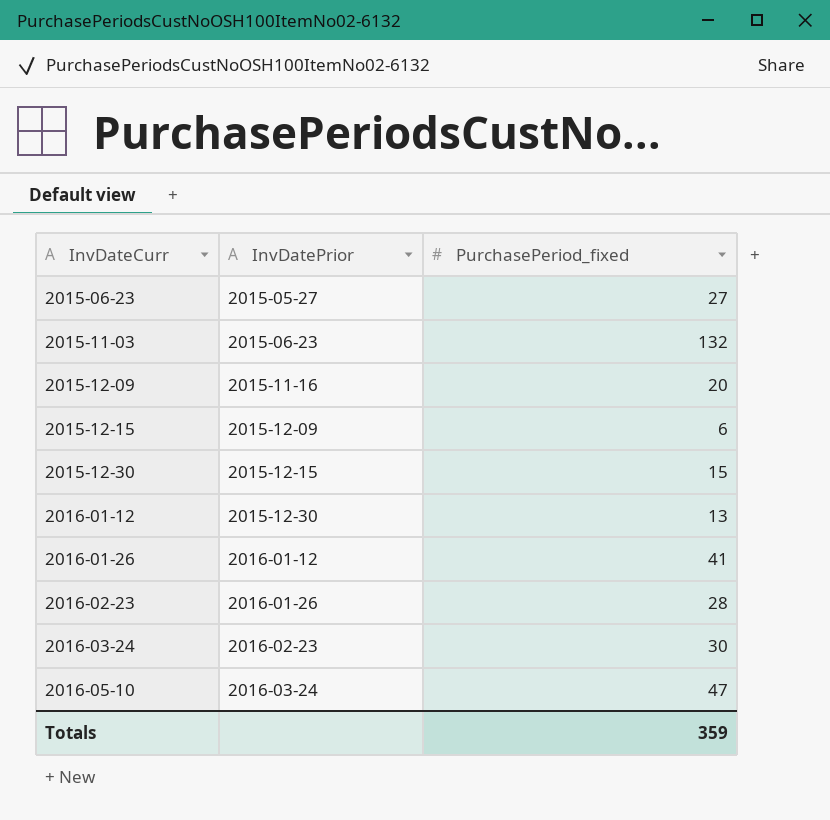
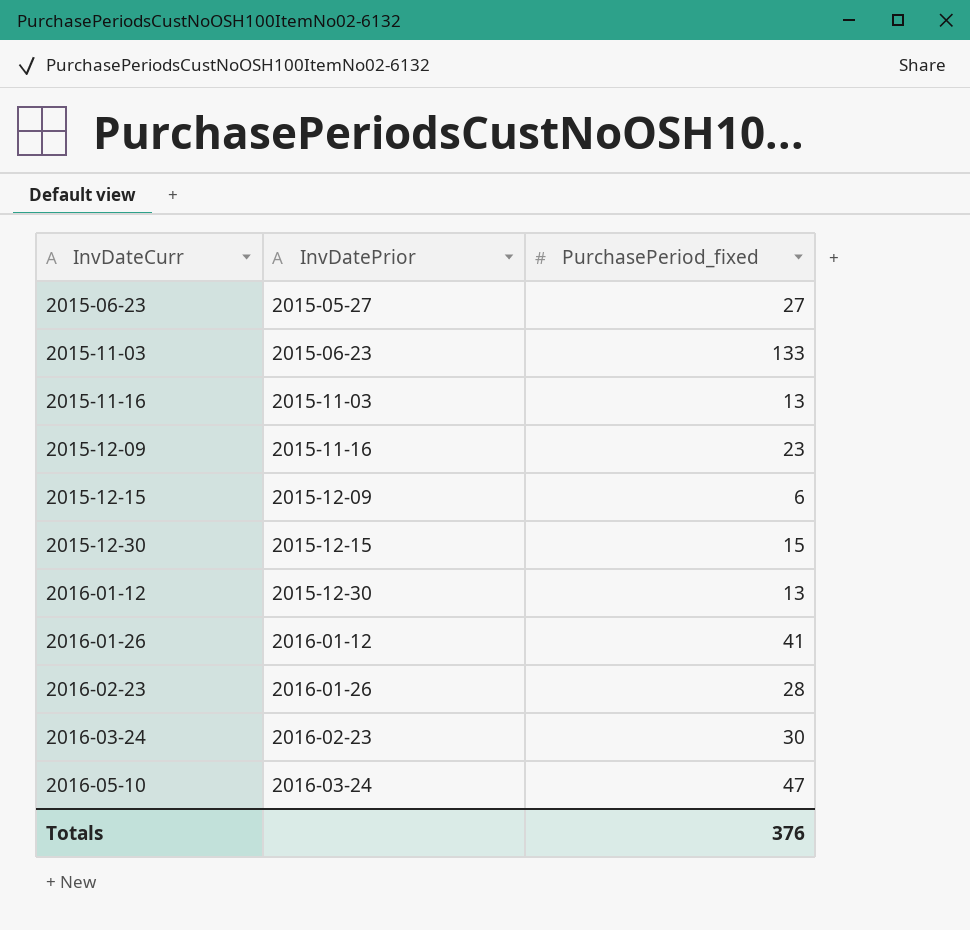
2015-11-03 | PurchasePeriod_fixed: 132 -> 133
row 2015-11-16: none -> 2015-11-03 | 13
2015-12-09 | PurchasePeriod_fixed: 20 -> 23
Totals | PurchasePeriod_fixed: 359 -> 376

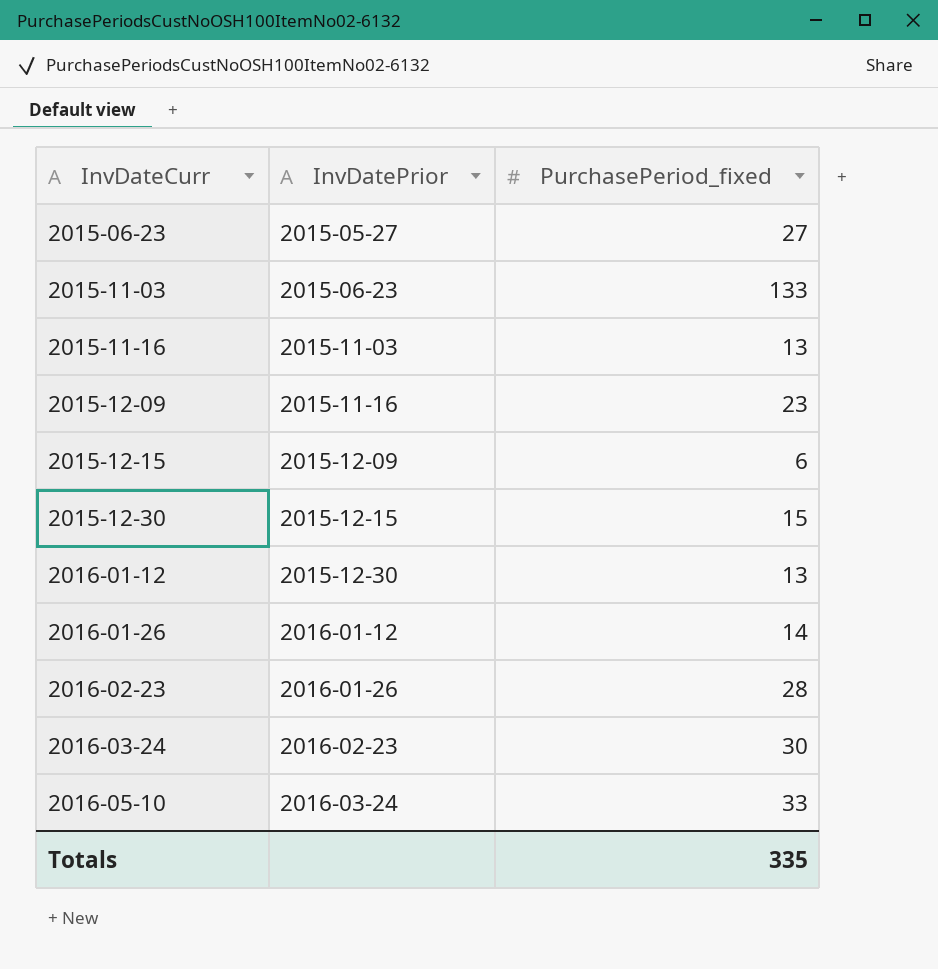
2016-01-26 | PurchasePeriod_fixed: 41 -> 14
2016-05-10 | PurchasePeriod_fixed: 47 -> 33
Totals | PurchasePeriod_fixed: 376 -> 335

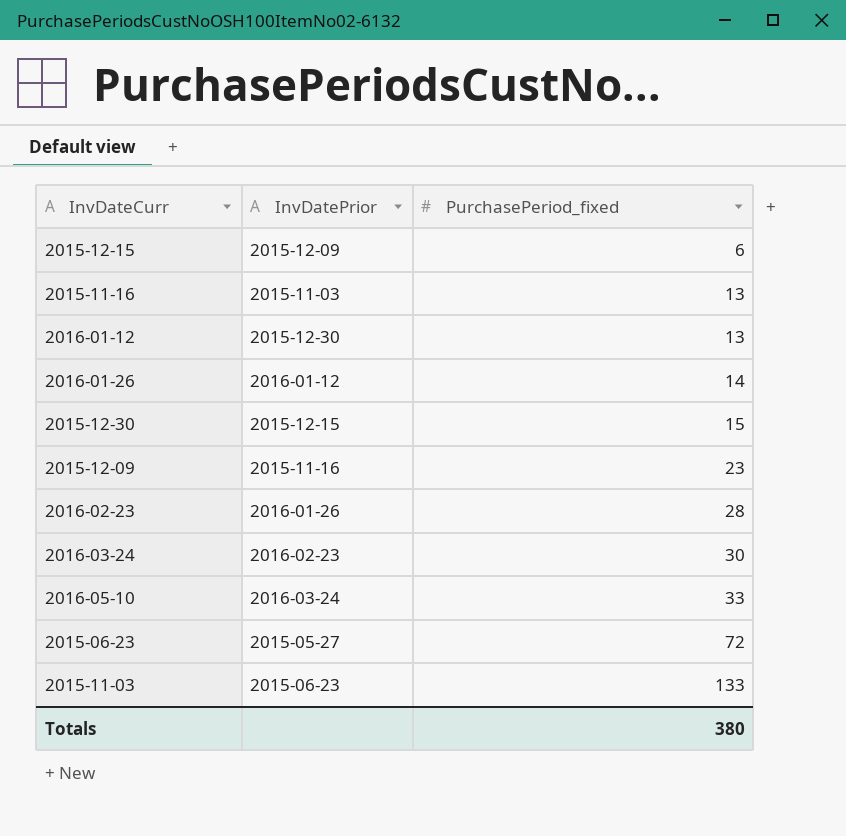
row order: InvDateCurr ascending -> PurchasePeriod_fixed ascending
2015-06-23 | PurchasePeriod_fixed: 27 -> 72
Totals | PurchasePeriod_fixed: 335 -> 380

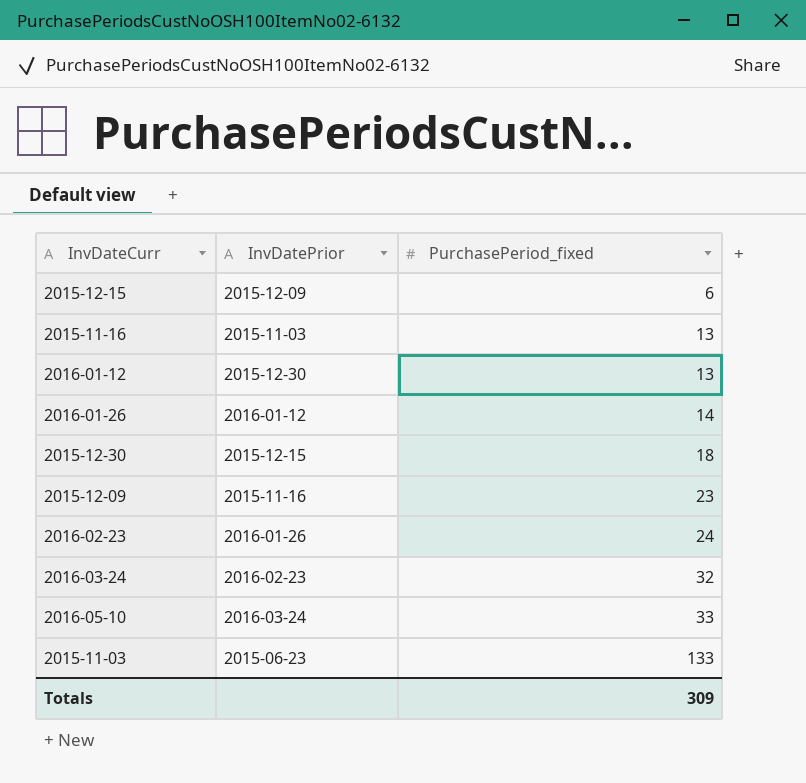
row 2015-06-23: 2015-05-27 | 72 -> none
2015-12-30 | PurchasePeriod_fixed: 15 -> 18
2016-02-23 | PurchasePeriod_fixed: 28 -> 24
2016-03-24 | PurchasePeriod_fixed: 30 -> 32
Totals | PurchasePeriod_fixed: 380 -> 309

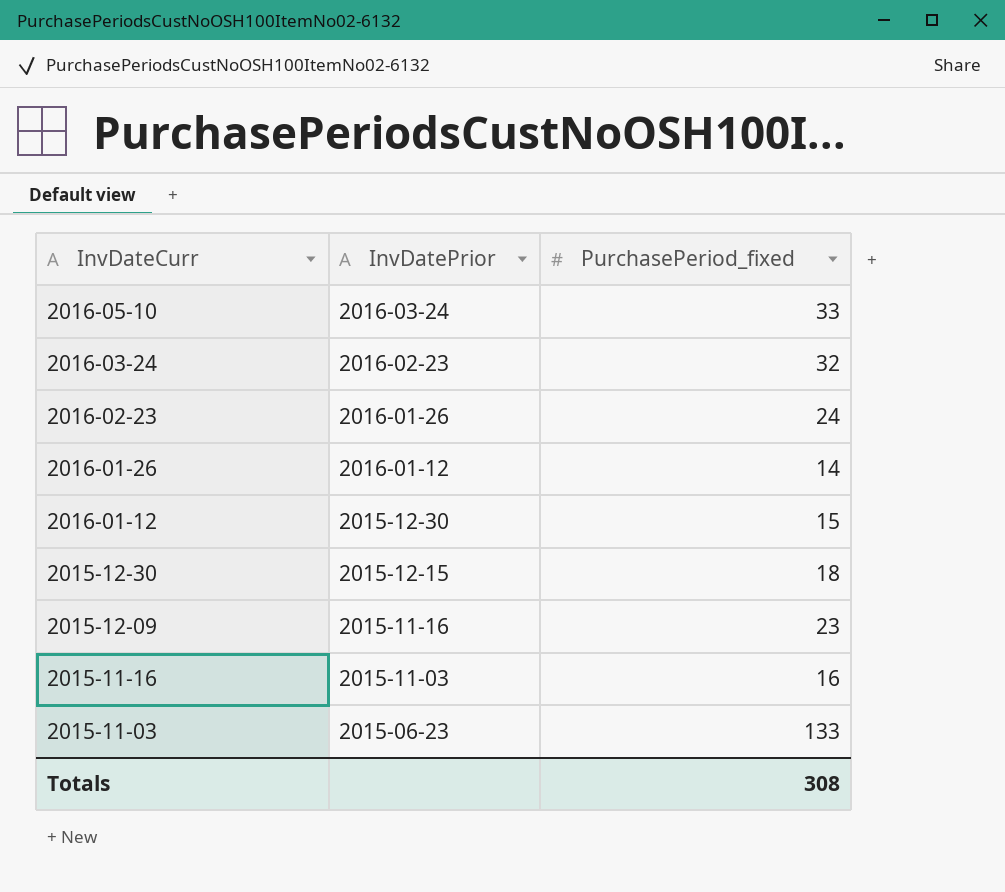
row order: PurchasePeriod_fixed ascending -> InvDateCurr descending
row 2015-12-15: 2015-12-09 | 6 -> none
2016-01-12 | PurchasePeriod_fixed: 13 -> 15
2015-11-16 | PurchasePeriod_fixed: 13 -> 16
Totals | PurchasePeriod_fixed: 309 -> 308

